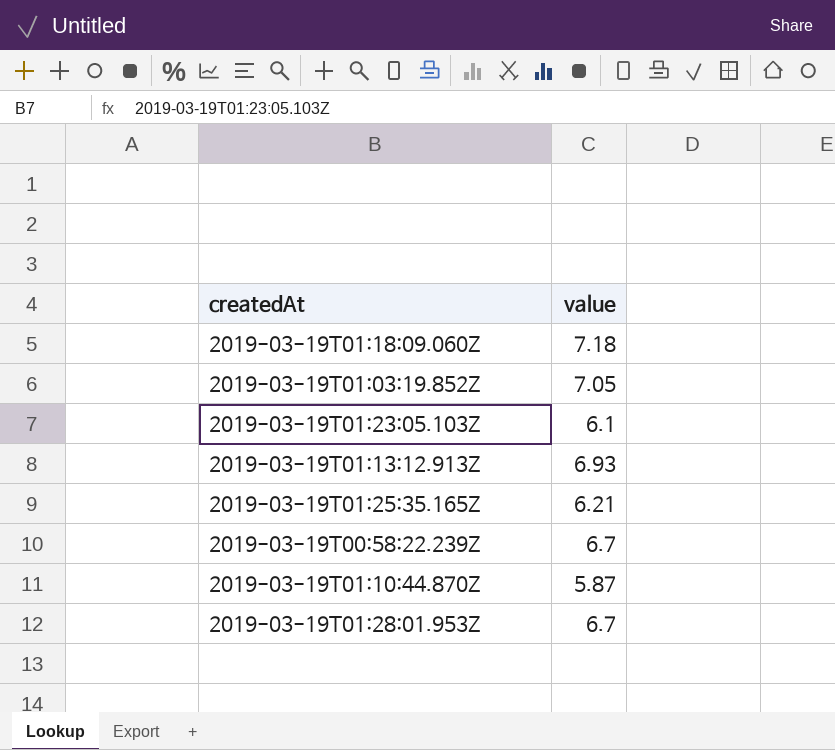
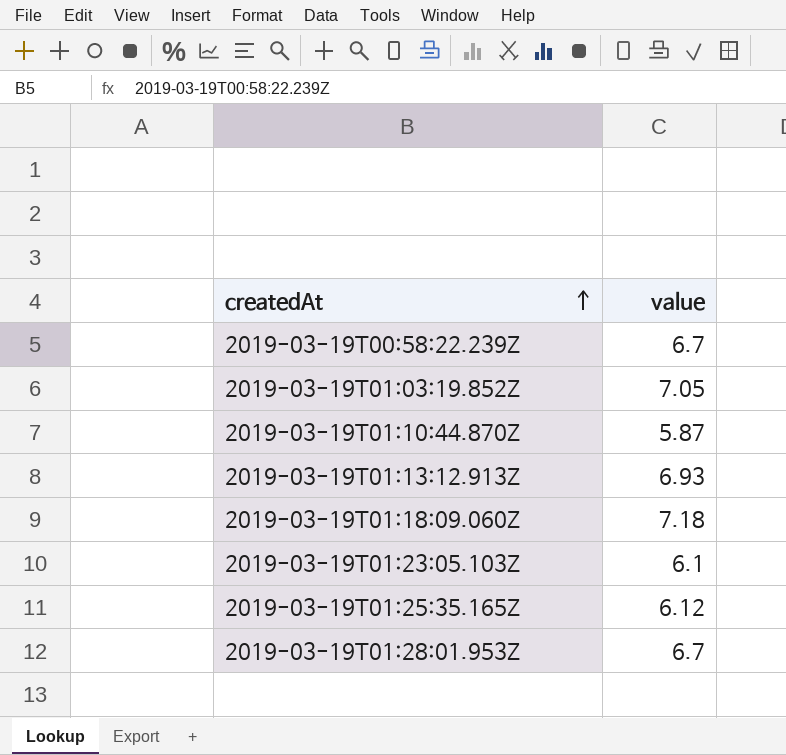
row order: none -> createdAt ascending
2019-03-19T01:25:35.165Z | value: 6.21 -> 6.12

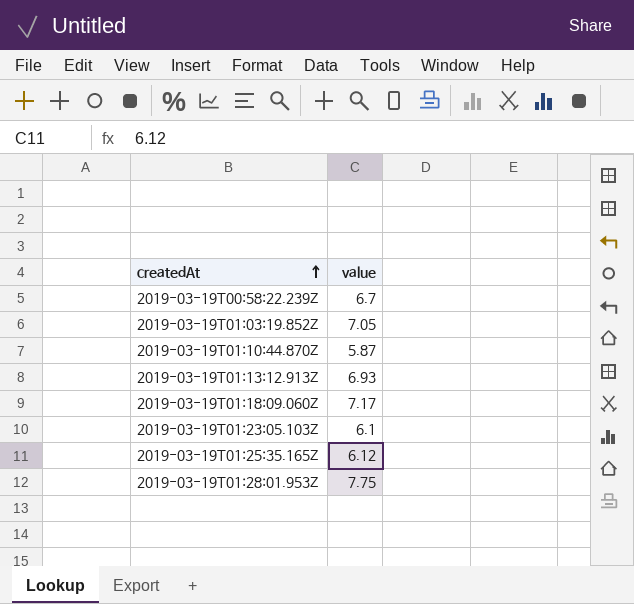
2019-03-19T01:18:09.060Z | value: 7.18 -> 7.17
2019-03-19T01:28:01.953Z | value: 6.7 -> 7.75

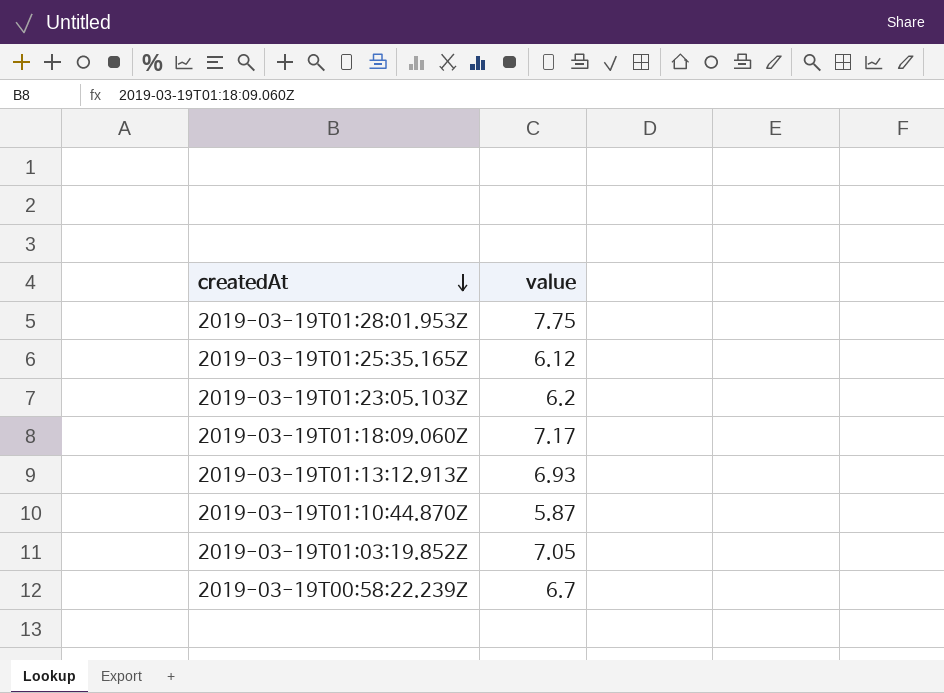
row order: createdAt ascending -> createdAt descending
2019-03-19T01:23:05.103Z | value: 6.1 -> 6.2

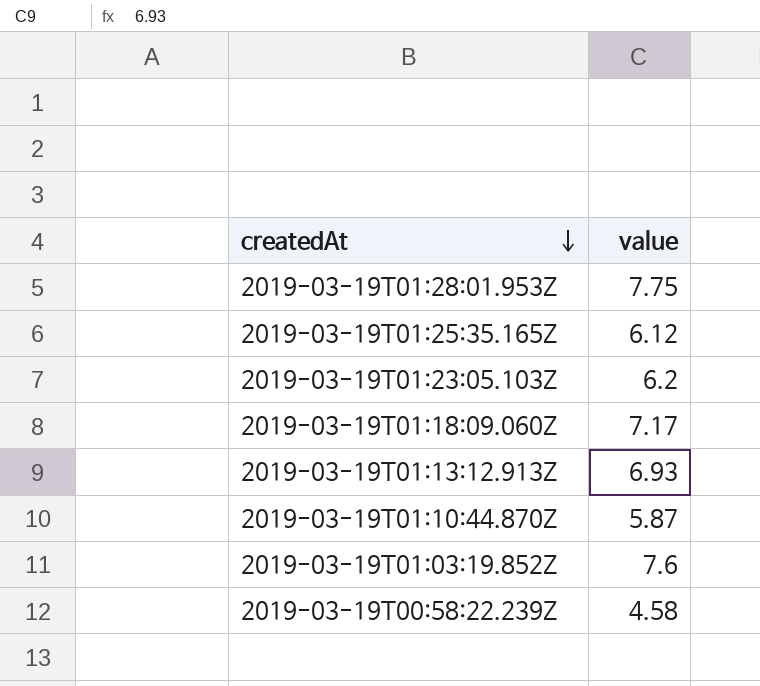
2019-03-19T01:03:19.852Z | value: 7.05 -> 7.6
2019-03-19T00:58:22.239Z | value: 6.7 -> 4.58

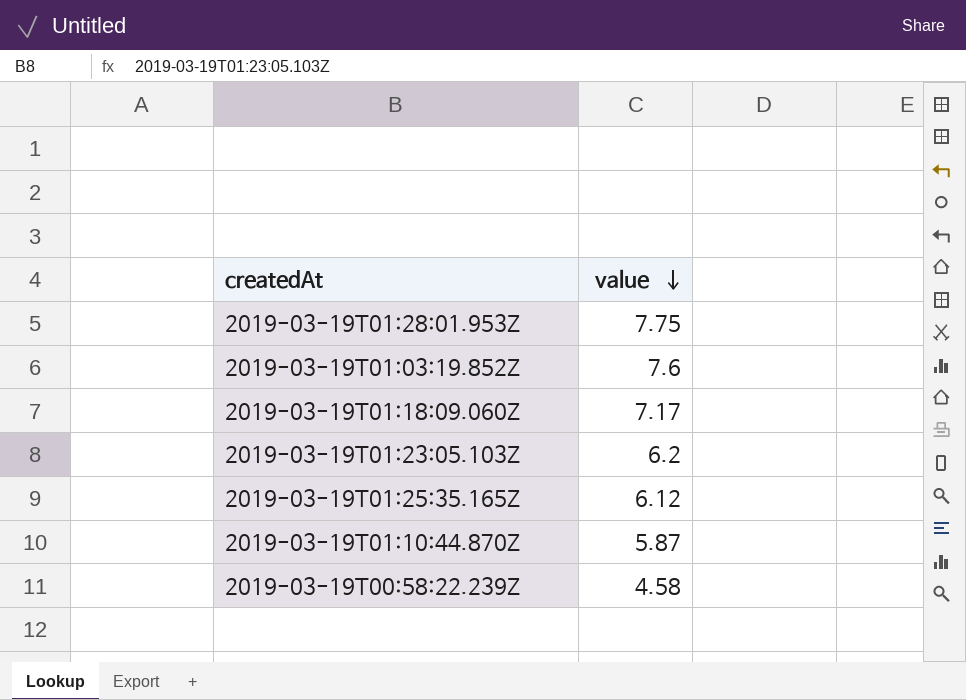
row order: createdAt descending -> value descending
row 2019-03-19T01:13:12.913Z: 6.93 -> none

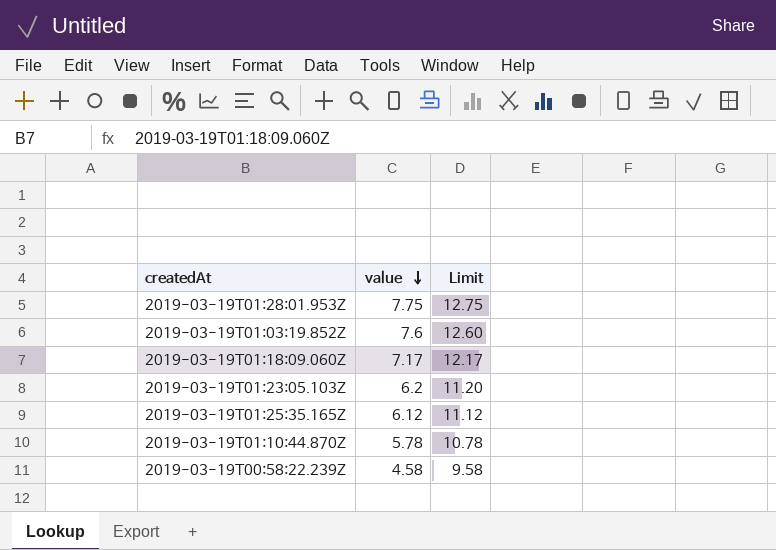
column Limit | formula: none -> [value] + 5
2019-03-19T01:10:44.870Z | value: 5.87 -> 5.78

